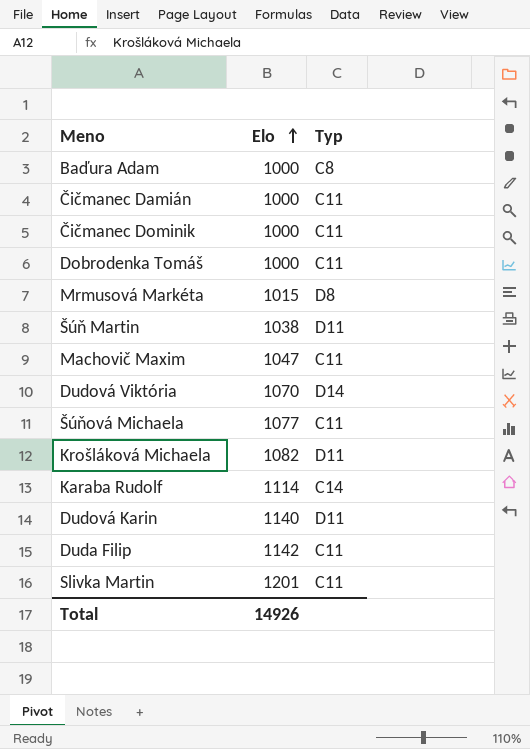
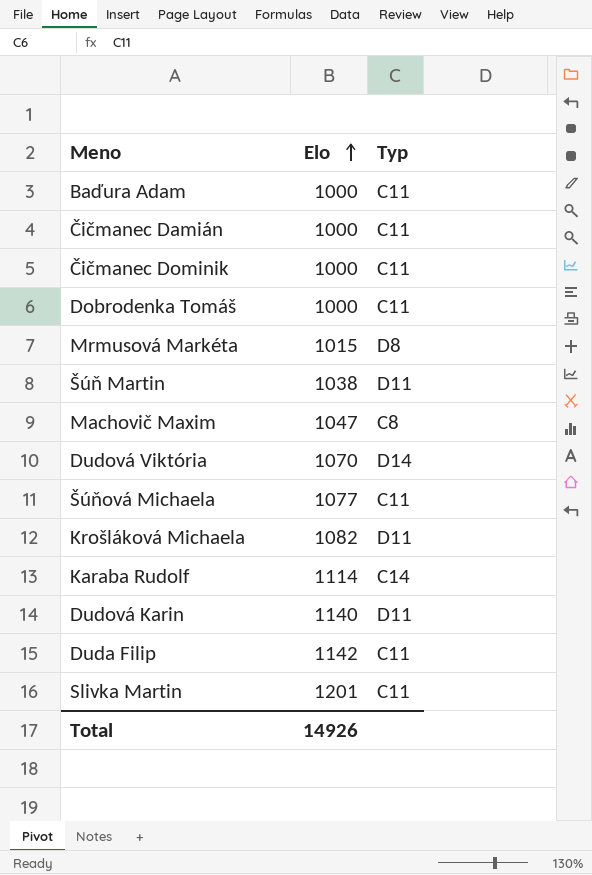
Baďura Adam | Typ: C8 -> C11
Machovič Maxim | Typ: C11 -> C8

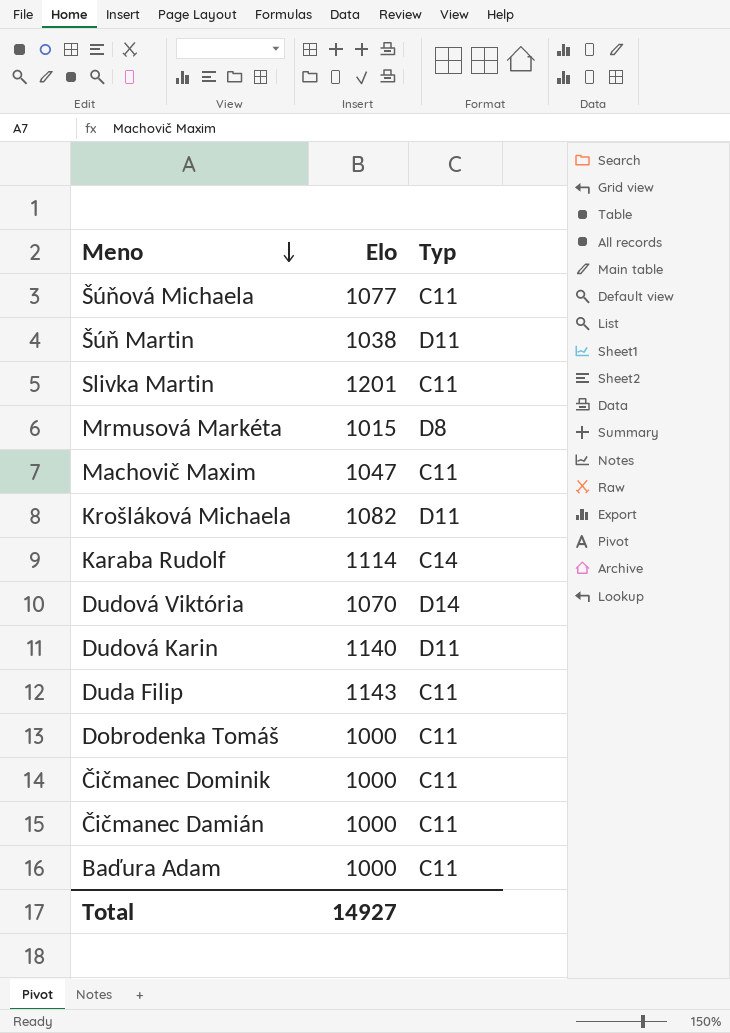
row order: Elo ascending -> Meno descending
Machovič Maxim | Typ: C8 -> C11
Duda Filip | Elo: 1142 -> 1143
Total | Elo: 14926 -> 14927

